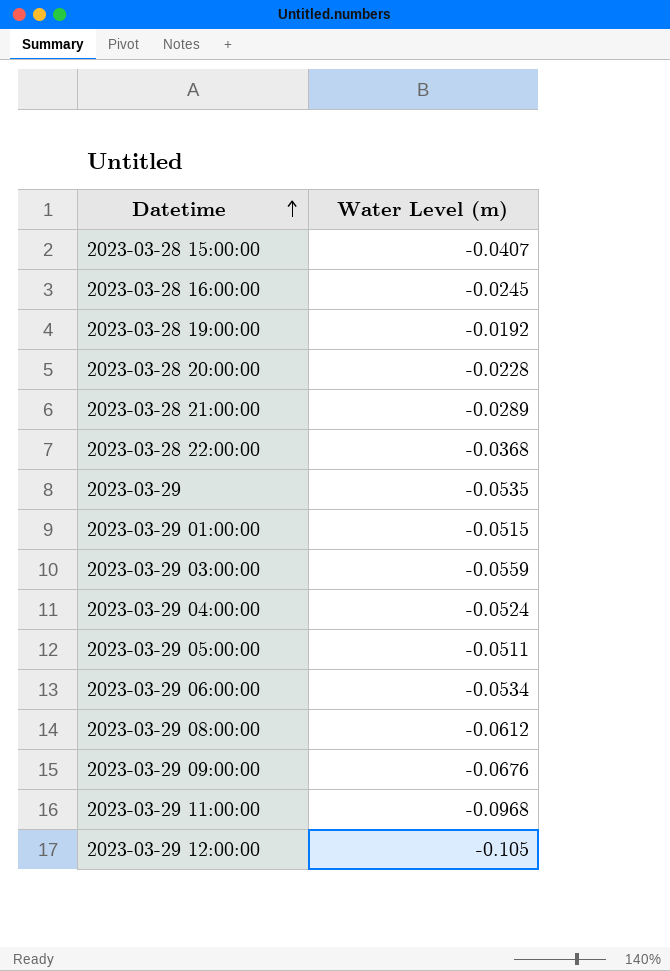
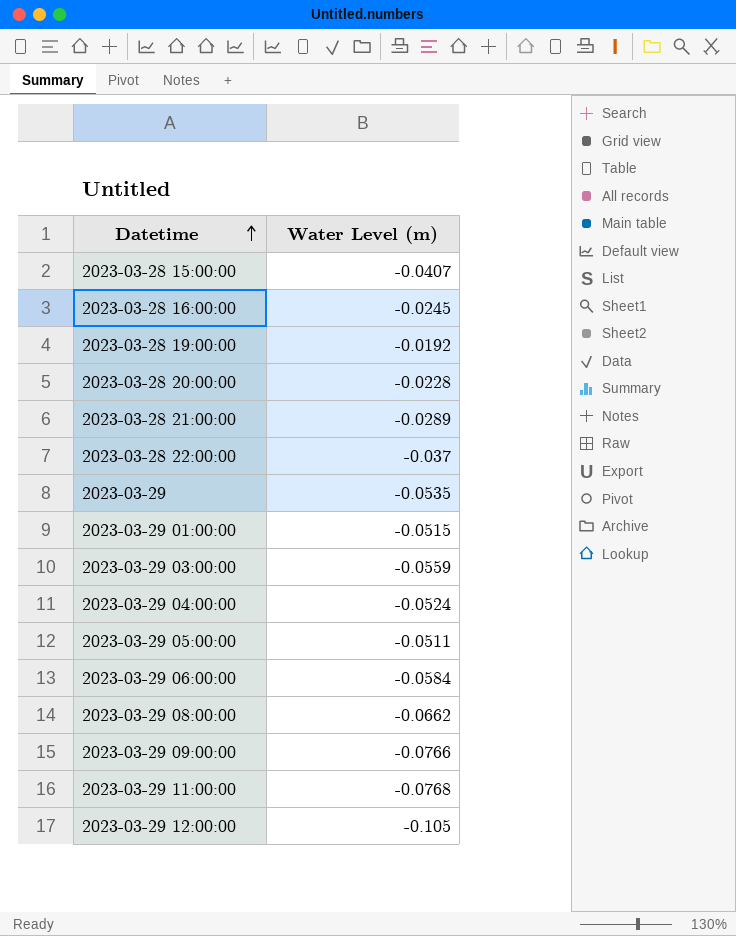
2023-03-28 22:00:00 | Water Level (m): -0.0368 -> -0.037
2023-03-29 06:00:00 | Water Level (m): -0.0534 -> -0.0584
2023-03-29 08:00:00 | Water Level (m): -0.0612 -> -0.0662
2023-03-29 09:00:00 | Water Level (m): -0.0676 -> -0.0766
2023-03-29 11:00:00 | Water Level (m): -0.0968 -> -0.0768

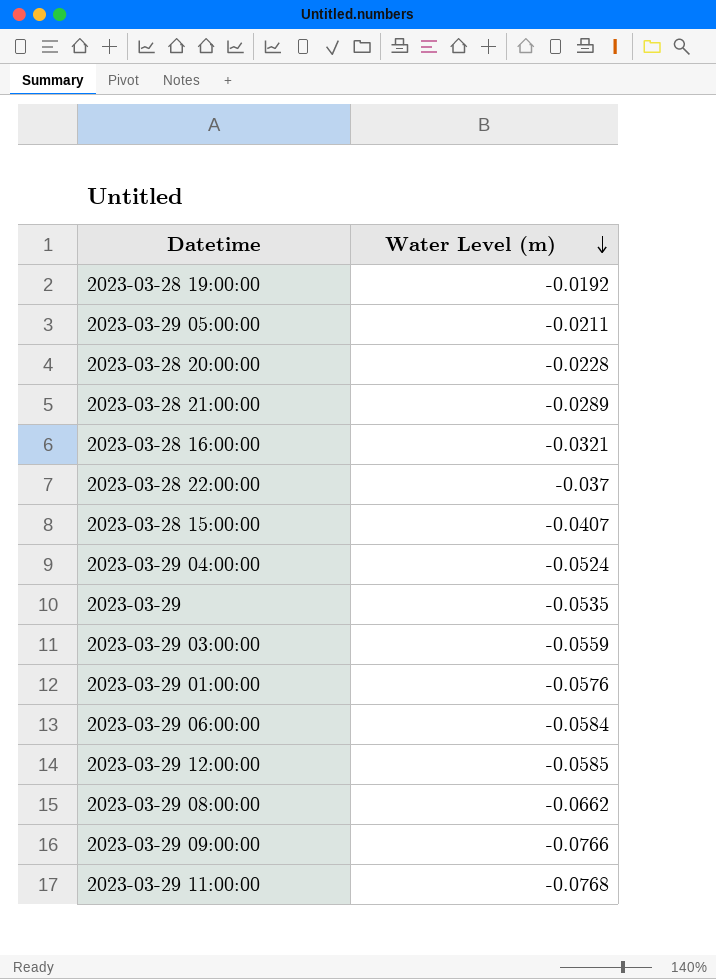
row order: Datetime ascending -> Water Level (m) descending
2023-03-29 05:00:00 | Water Level (m): -0.0511 -> -0.0211
2023-03-28 16:00:00 | Water Level (m): -0.0245 -> -0.0321
2023-03-29 01:00:00 | Water Level (m): -0.0515 -> -0.0576
2023-03-29 12:00:00 | Water Level (m): -0.105 -> -0.0585

